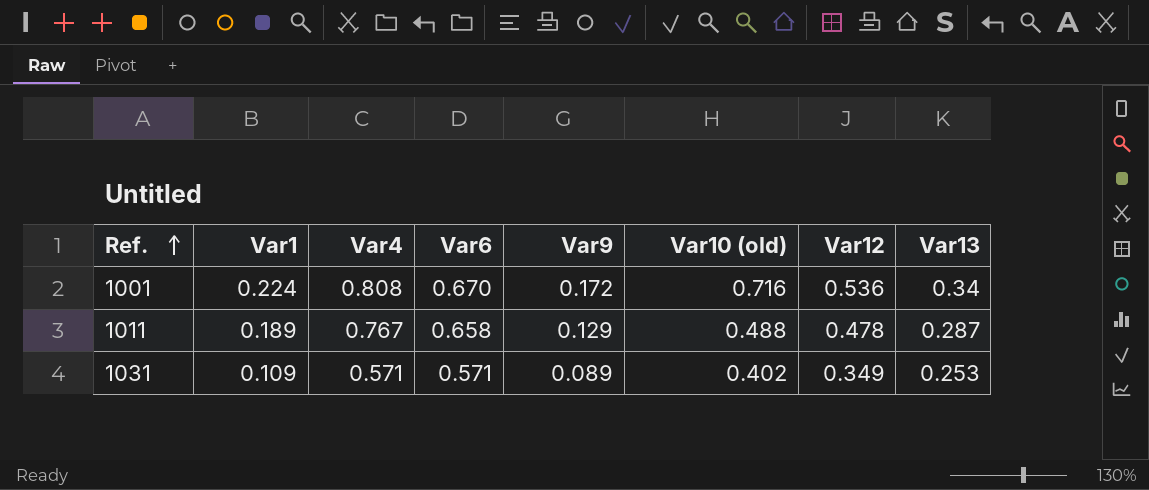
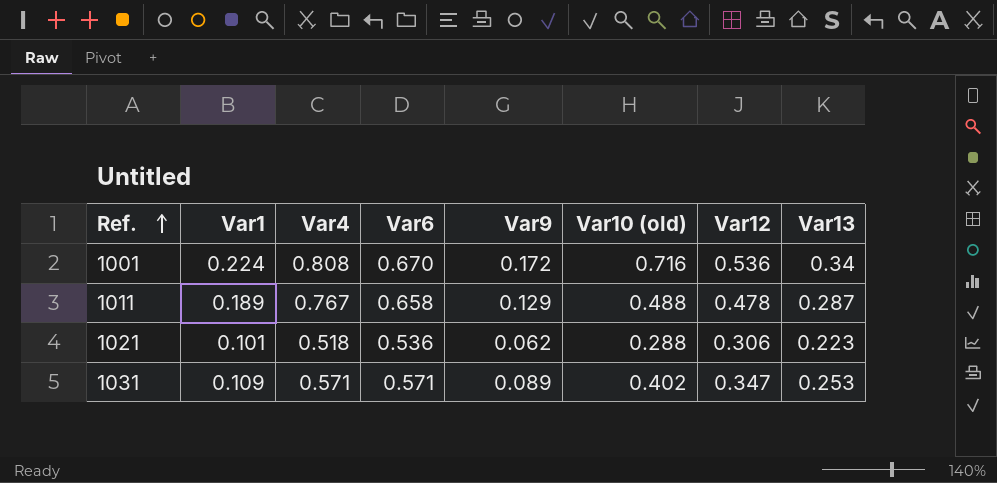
row 1021: none -> 0.101 | 0.518 | 0.536 | 0.062 | 0.288 | 0.306 | 0.223
1031 | Var12: 0.349 -> 0.347

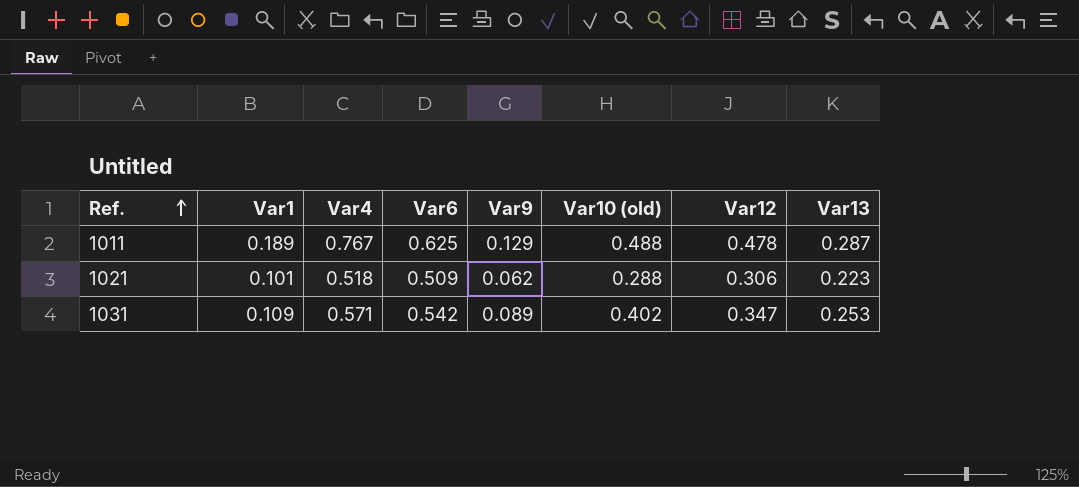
row 1001: 0.224 | 0.808 | 0.670 | 0.172 | 0.716 | 0.536 | 0.34 -> none
1011 | Var6: 0.658 -> 0.625
1021 | Var6: 0.536 -> 0.509
1031 | Var6: 0.571 -> 0.542

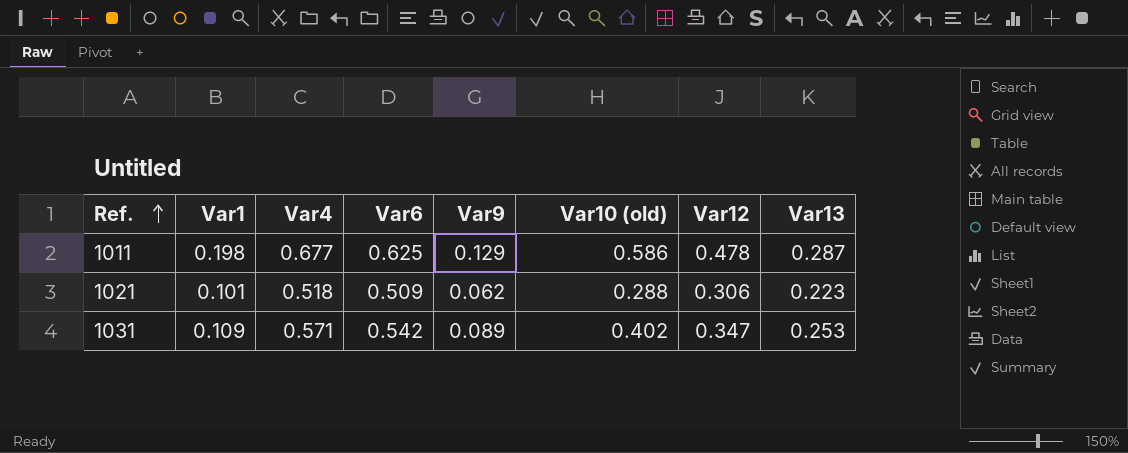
1011 | Var1: 0.189 -> 0.198
1011 | Var4: 0.767 -> 0.677
1011 | Var10 (old): 0.488 -> 0.586

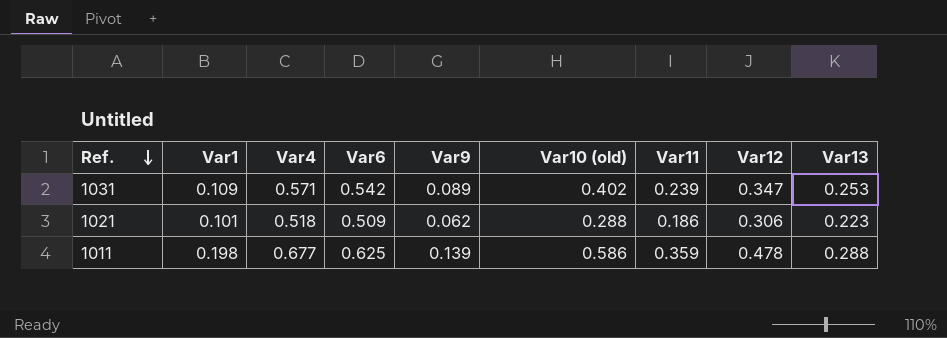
row order: Ref. ascending -> Ref. descending
column Var11 | position: none -> 7
1011 | Var9: 0.129 -> 0.139
1011 | Var13: 0.287 -> 0.288

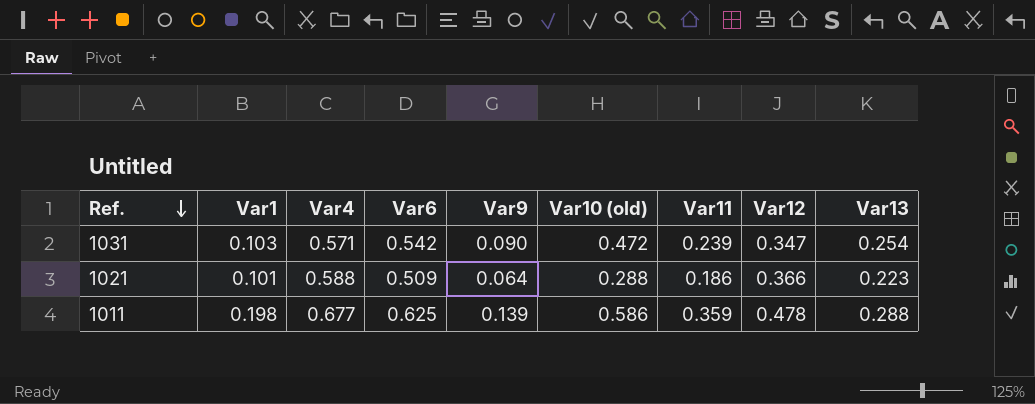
1031 | Var1: 0.109 -> 0.103
1031 | Var9: 0.089 -> 0.090
1031 | Var10 (old): 0.402 -> 0.472
1031 | Var13: 0.253 -> 0.254
1021 | Var4: 0.518 -> 0.588
1021 | Var9: 0.062 -> 0.064
1021 | Var12: 0.306 -> 0.366

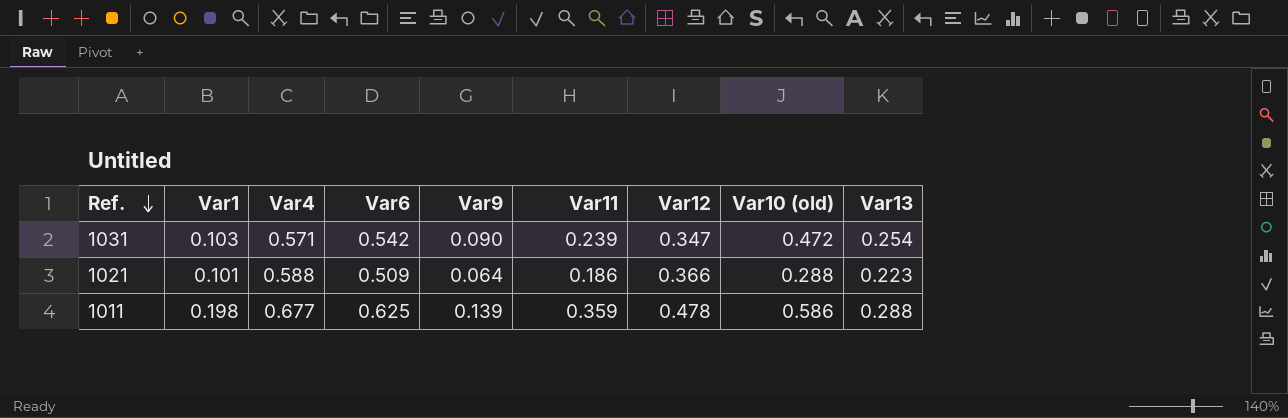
column Var10 (old) | position: 6 -> 8

